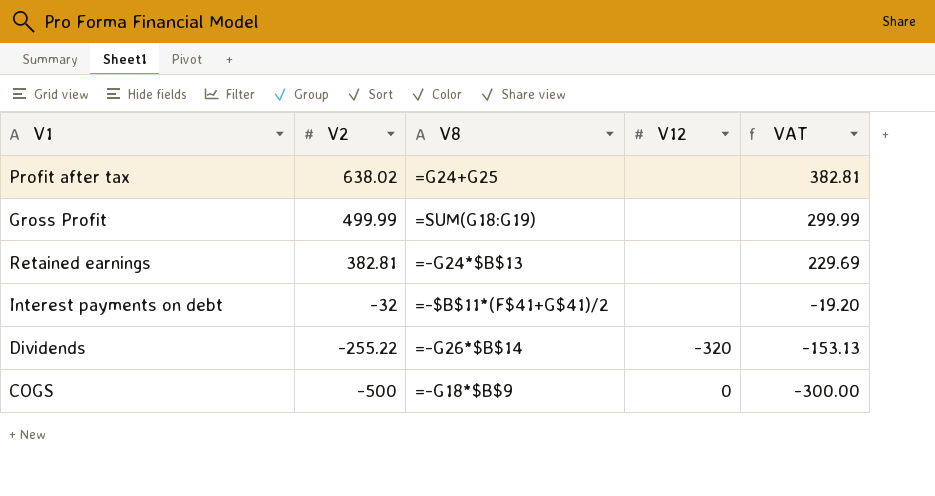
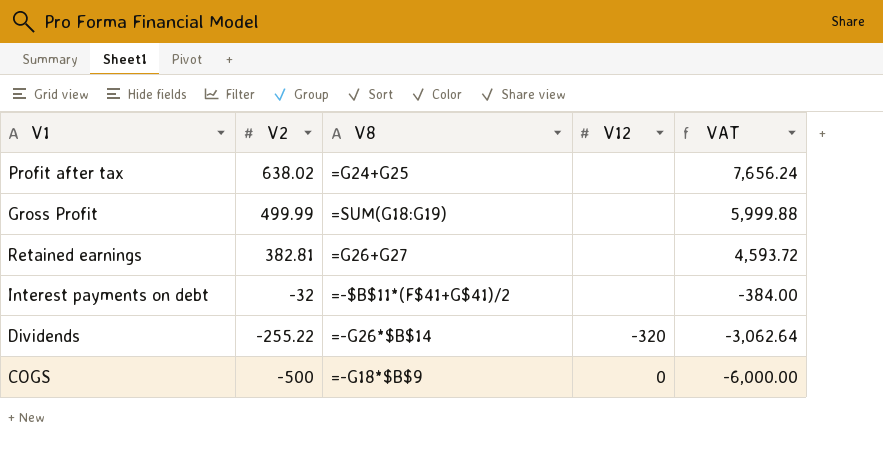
column VAT | formula: [V2] * 0.6 -> [V2] * 12
Retained earnings | V8: =-G24*$B$13 -> =G26+G27

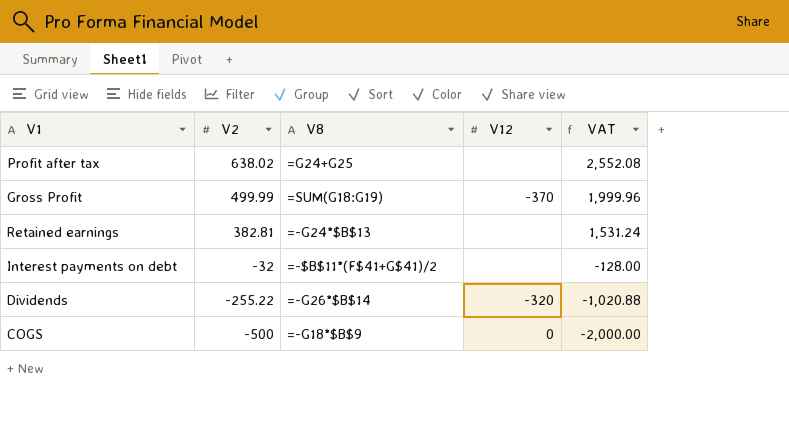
column VAT | formula: [V2] * 12 -> [V2] * 4
Gross Profit | V12: none -> -370
Retained earnings | V8: =G26+G27 -> =-G24*$B$13

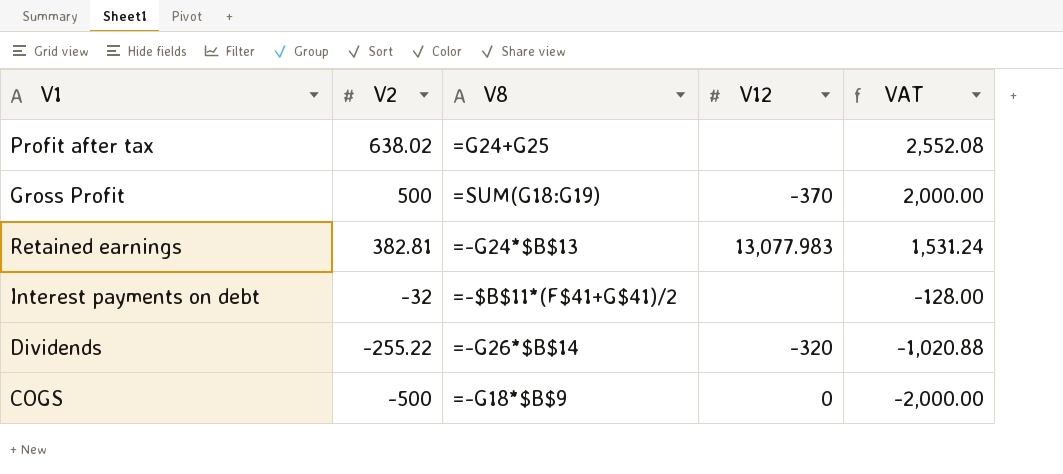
Gross Profit | V2: 499.99 -> 500
Gross Profit | VAT: 1,999.96 -> 2,000.00
Retained earnings | V12: none -> 13,077.983

